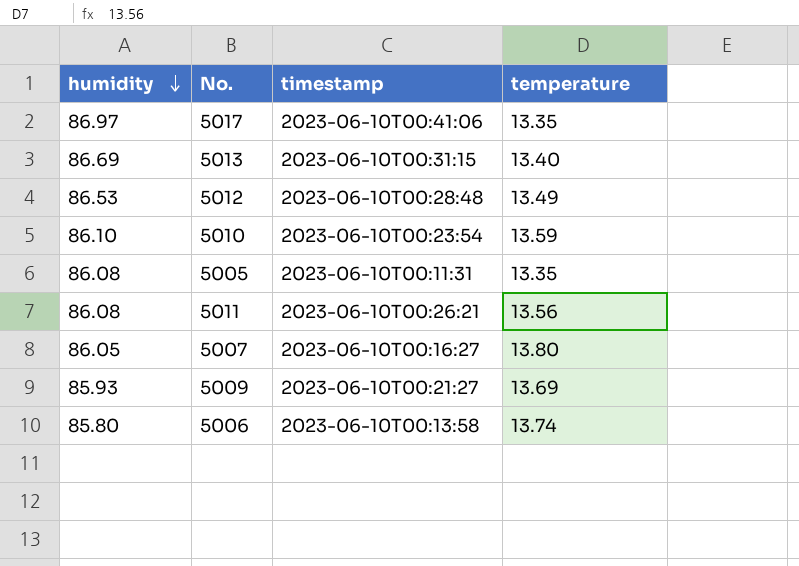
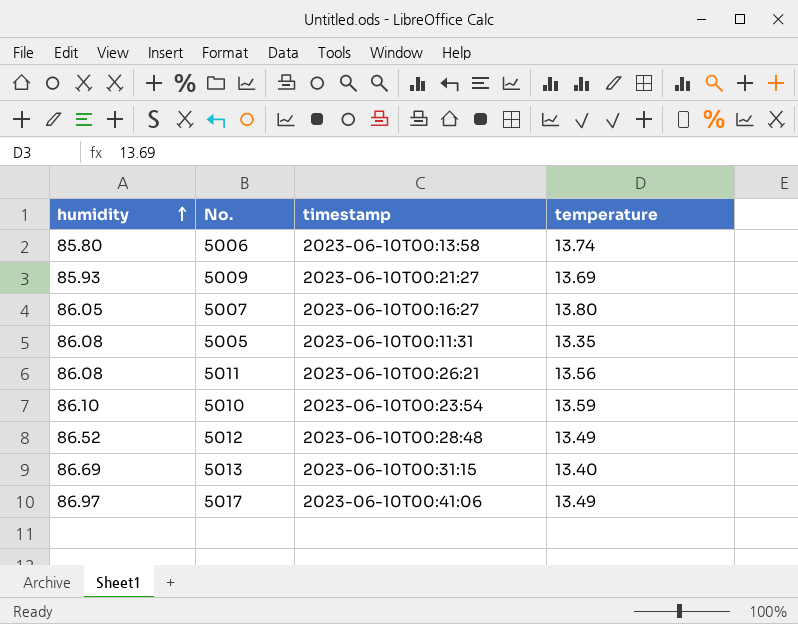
row order: humidity descending -> humidity ascending
5012 | humidity: 86.53 -> 86.52
5017 | temperature: 13.35 -> 13.49

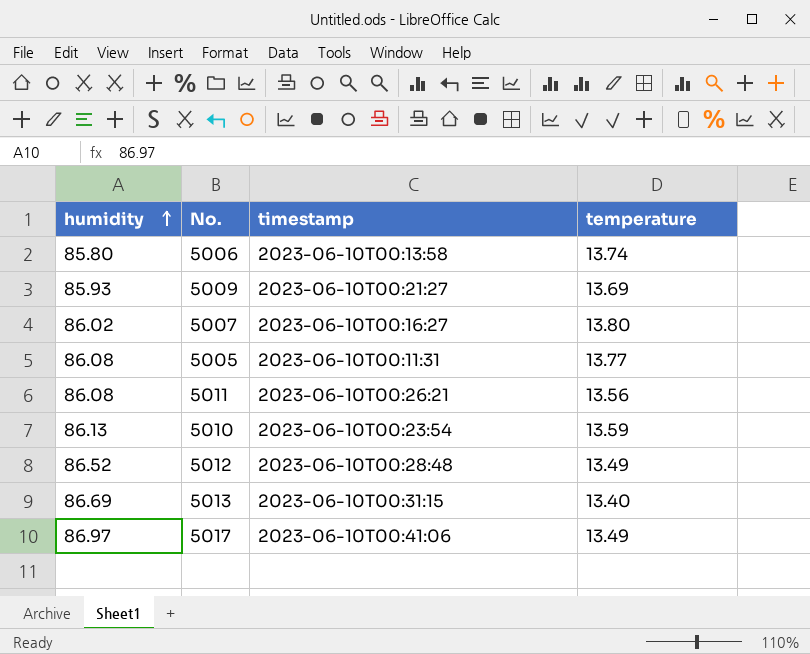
5007 | humidity: 86.05 -> 86.02
5005 | temperature: 13.35 -> 13.77
5010 | humidity: 86.10 -> 86.13

